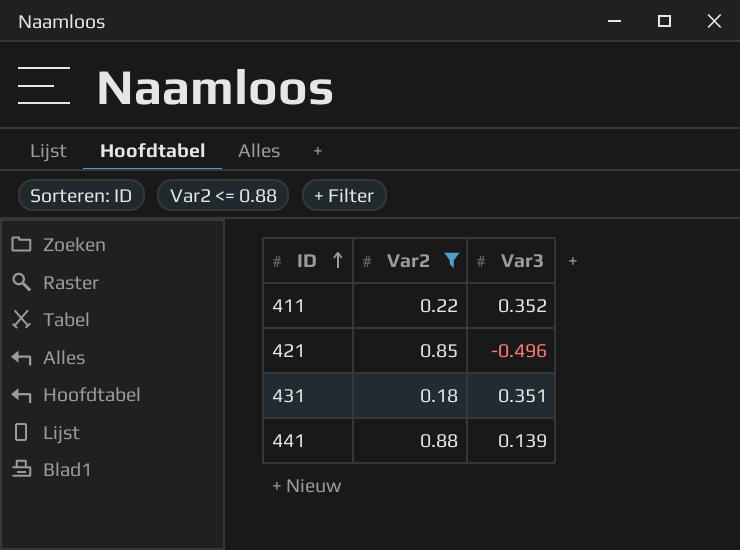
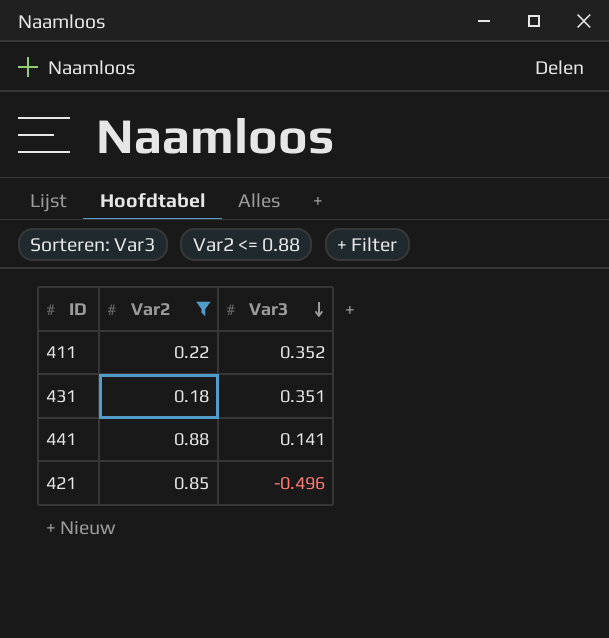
row order: ID ascending -> Var3 descending
441 | Var3: 0.139 -> 0.141

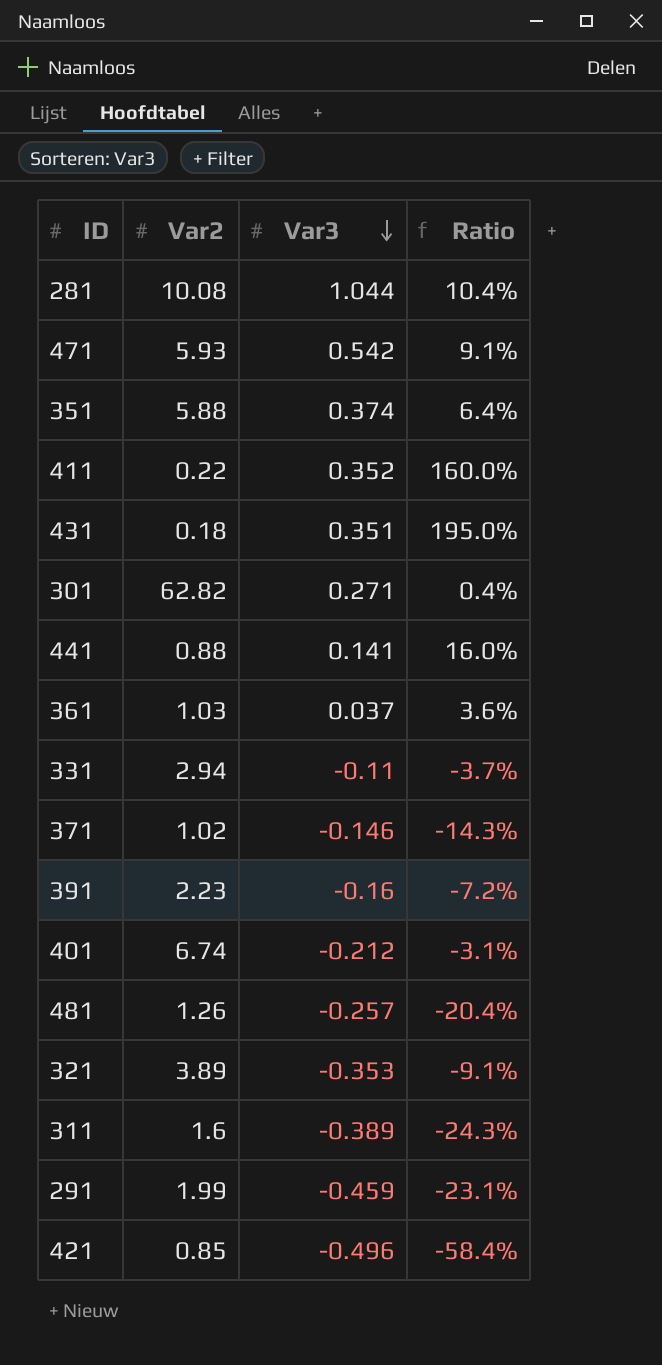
filter: Var2 <= 0.88 -> none
column Ratio | formula: none -> [Var3] / [Var2]

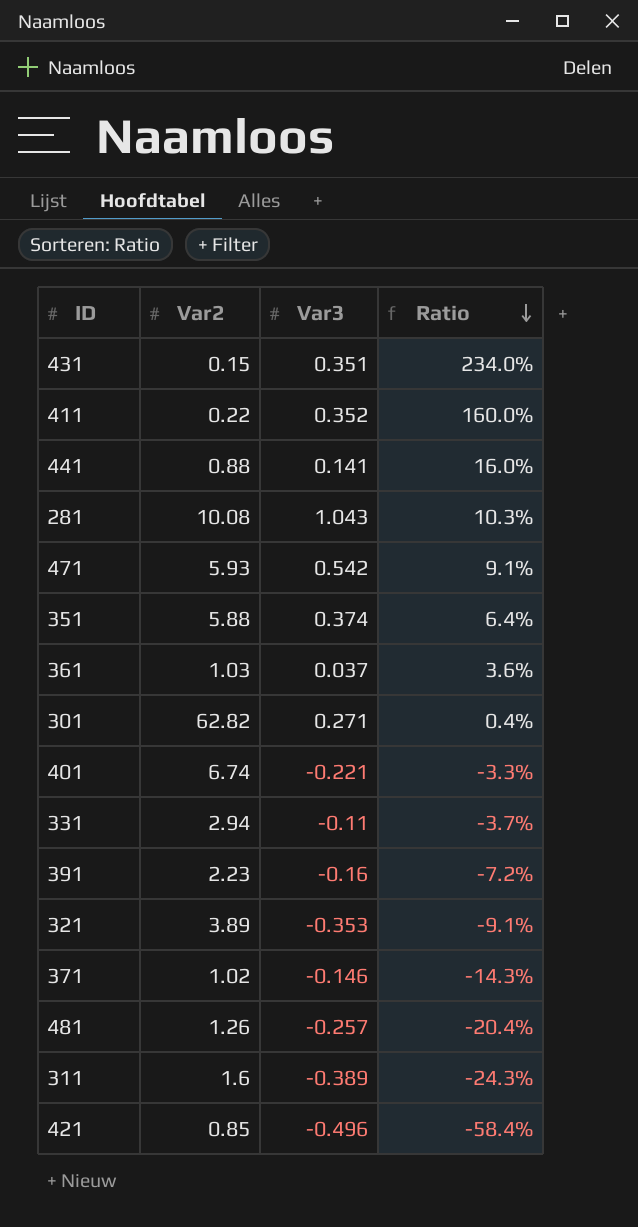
row order: Var3 descending -> Ratio descending
row 291: 1.99 | -0.459 | -23.1% -> none
431 | Var2: 0.18 -> 0.15
431 | Ratio: 195.0% -> 234.0%
281 | Var3: 1.044 -> 1.043
281 | Ratio: 10.4% -> 10.3%
401 | Var3: -0.212 -> -0.221
401 | Ratio: -3.1% -> -3.3%

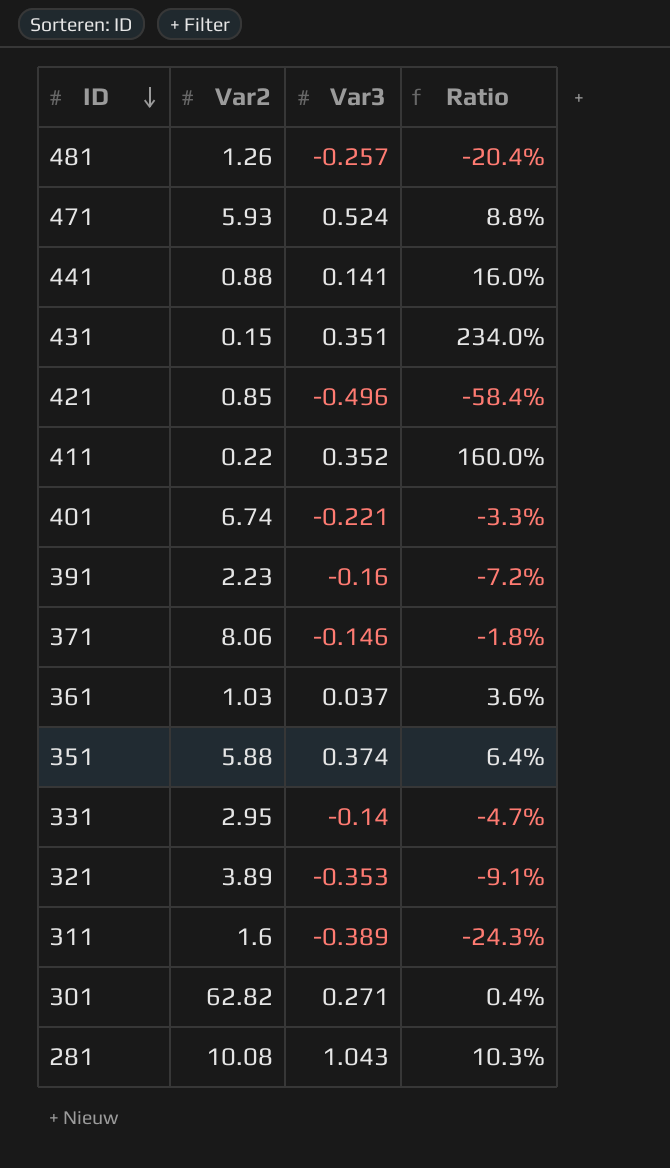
row order: Ratio descending -> ID descending
471 | Var3: 0.542 -> 0.524
471 | Ratio: 9.1% -> 8.8%
371 | Var2: 1.02 -> 8.06
371 | Ratio: -14.3% -> -1.8%
331 | Var2: 2.94 -> 2.95
331 | Var3: -0.11 -> -0.14
331 | Ratio: -3.7% -> -4.7%

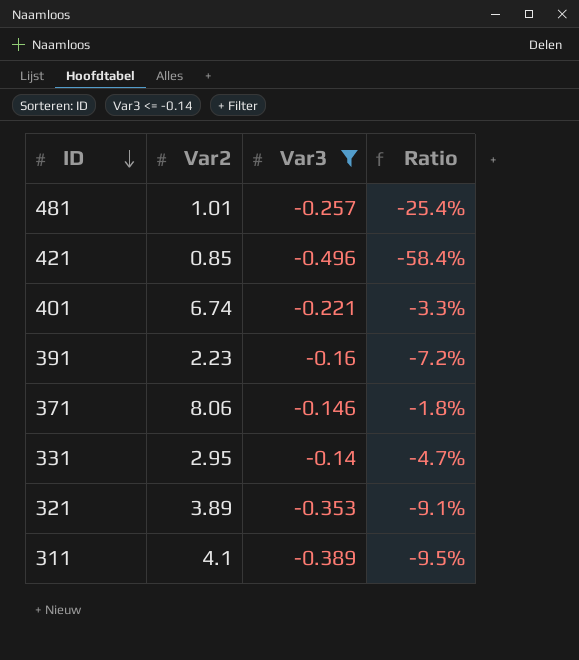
filter: none -> Var3 <= -0.14
481 | Var2: 1.26 -> 1.01
481 | Ratio: -20.4% -> -25.4%
311 | Var2: 1.6 -> 4.1
311 | Ratio: -24.3% -> -9.5%

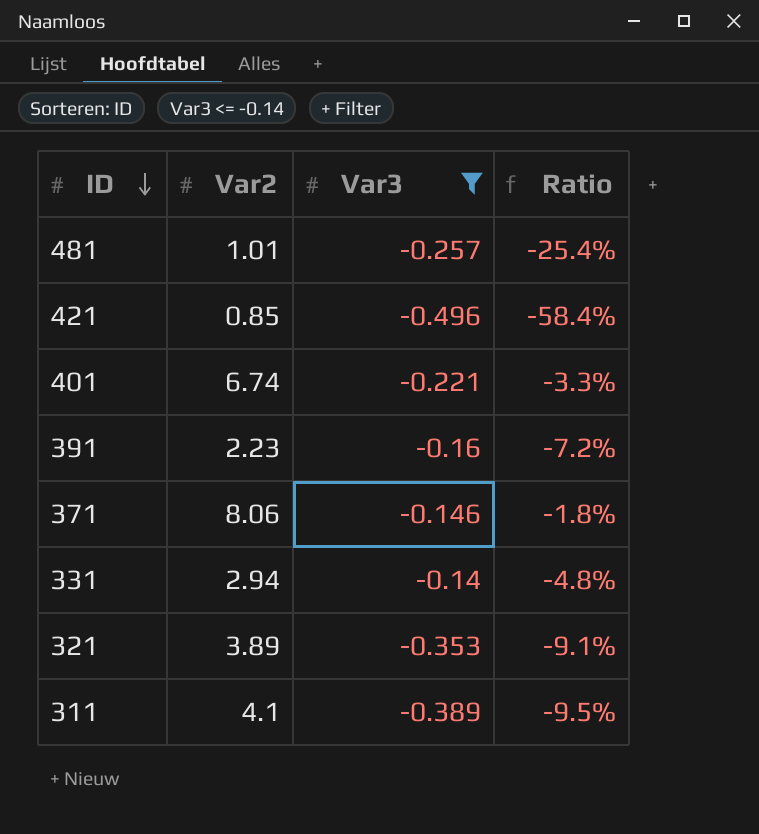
331 | Var2: 2.95 -> 2.94
331 | Ratio: -4.7% -> -4.8%

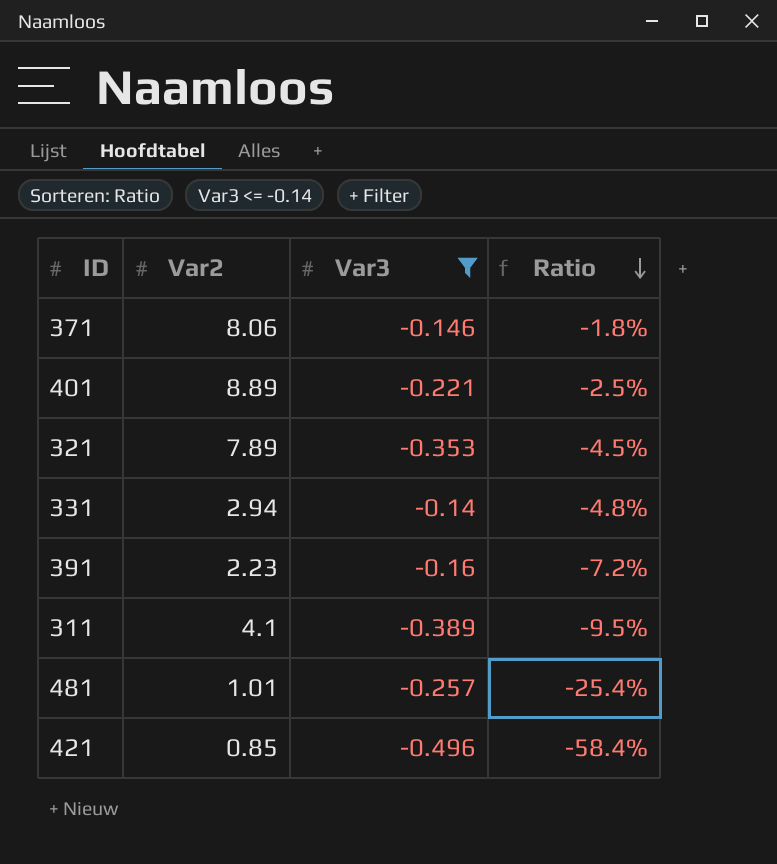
row order: ID descending -> Ratio descending
401 | Var2: 6.74 -> 8.89
401 | Ratio: -3.3% -> -2.5%
321 | Var2: 3.89 -> 7.89
321 | Ratio: -9.1% -> -4.5%

